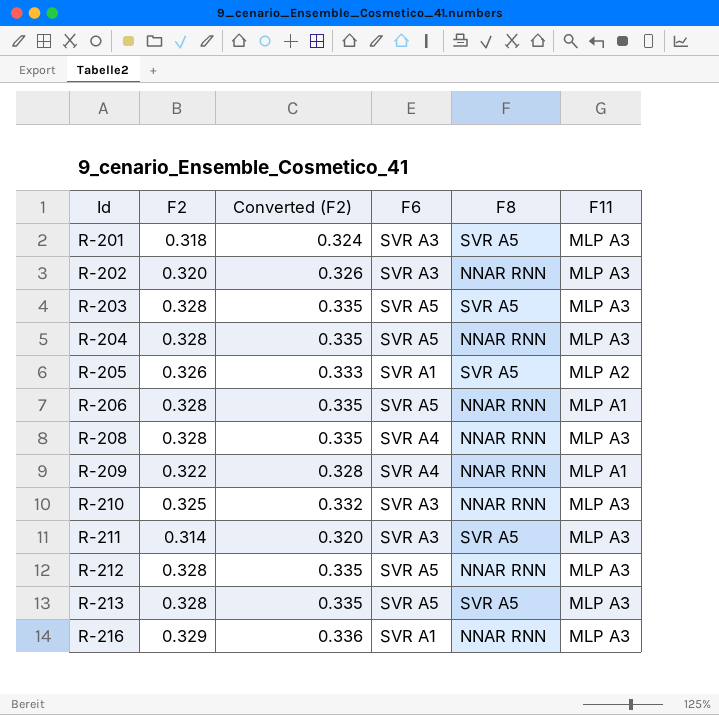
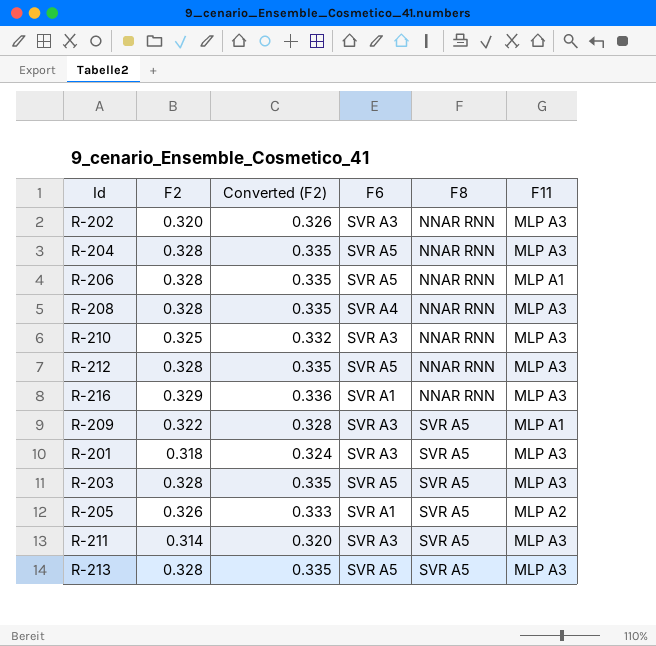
row order: Id ascending -> F8 ascending
R-209 | F6: SVR A4 -> SVR A3
R-209 | F8: NNAR RNN -> SVR A5

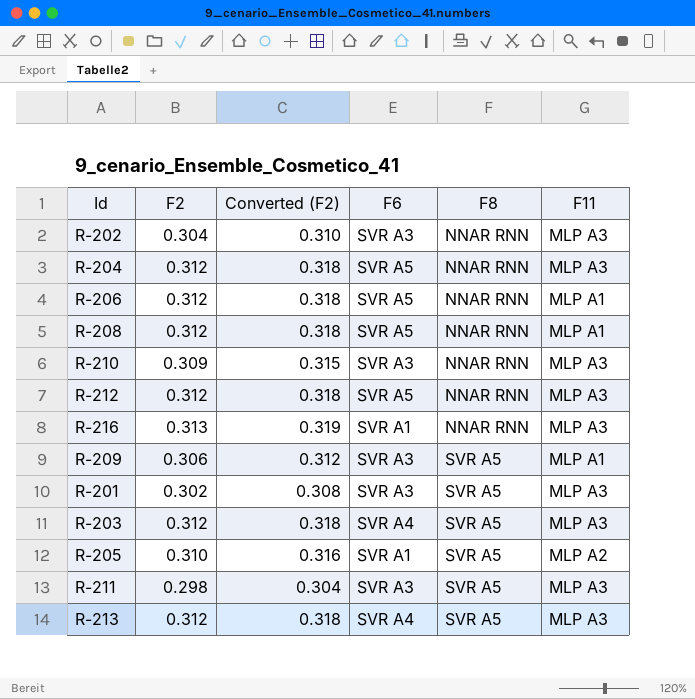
R-202 | F2: 0.320 -> 0.304
R-202 | Converted (F2): 0.326 -> 0.310
R-204 | F2: 0.328 -> 0.312
R-204 | Converted (F2): 0.335 -> 0.318
R-206 | F2: 0.328 -> 0.312
R-206 | Converted (F2): 0.335 -> 0.318
R-208 | F2: 0.328 -> 0.312
R-208 | Converted (F2): 0.335 -> 0.318
R-208 | F6: SVR A4 -> SVR A5
R-208 | F11: MLP A3 -> MLP A1
R-210 | F2: 0.325 -> 0.309
R-210 | Converted (F2): 0.332 -> 0.315
R-212 | F2: 0.328 -> 0.312
R-212 | Converted (F2): 0.335 -> 0.318
R-216 | F2: 0.329 -> 0.313
R-216 | Converted (F2): 0.336 -> 0.319
R-209 | F2: 0.322 -> 0.306
R-209 | Converted (F2): 0.328 -> 0.312
R-201 | F2: 0.318 -> 0.302
R-201 | Converted (F2): 0.324 -> 0.308
R-203 | F2: 0.328 -> 0.312
R-203 | Converted (F2): 0.335 -> 0.318
R-203 | F6: SVR A5 -> SVR A4
R-205 | F2: 0.326 -> 0.310
R-205 | Converted (F2): 0.333 -> 0.316
R-211 | F2: 0.314 -> 0.298
R-211 | Converted (F2): 0.320 -> 0.304
R-213 | F2: 0.328 -> 0.312
R-213 | Converted (F2): 0.335 -> 0.318
R-213 | F6: SVR A5 -> SVR A4

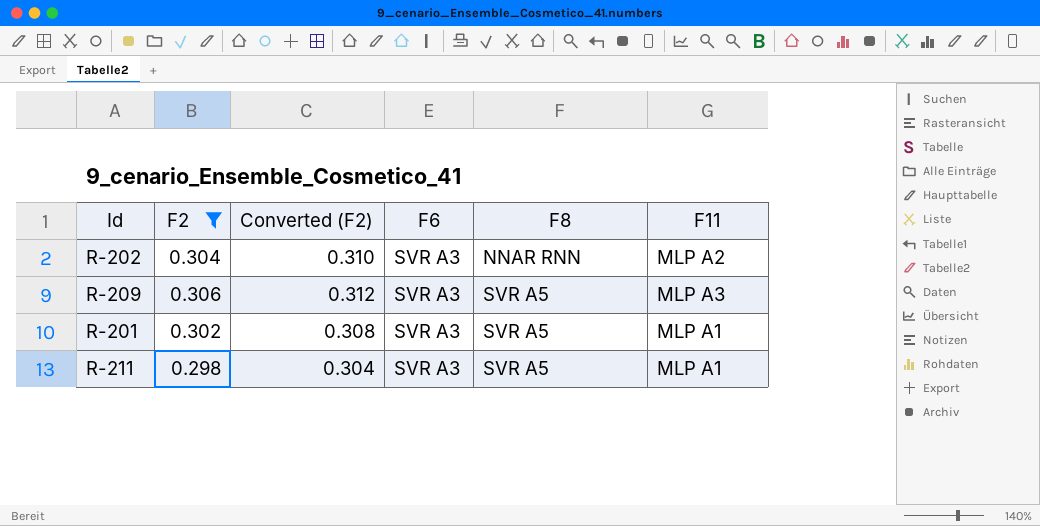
filter: none -> F2 <= 0.306
R-202 | F11: MLP A3 -> MLP A2
R-209 | F11: MLP A1 -> MLP A3
R-201 | F11: MLP A3 -> MLP A1
R-211 | F11: MLP A3 -> MLP A1

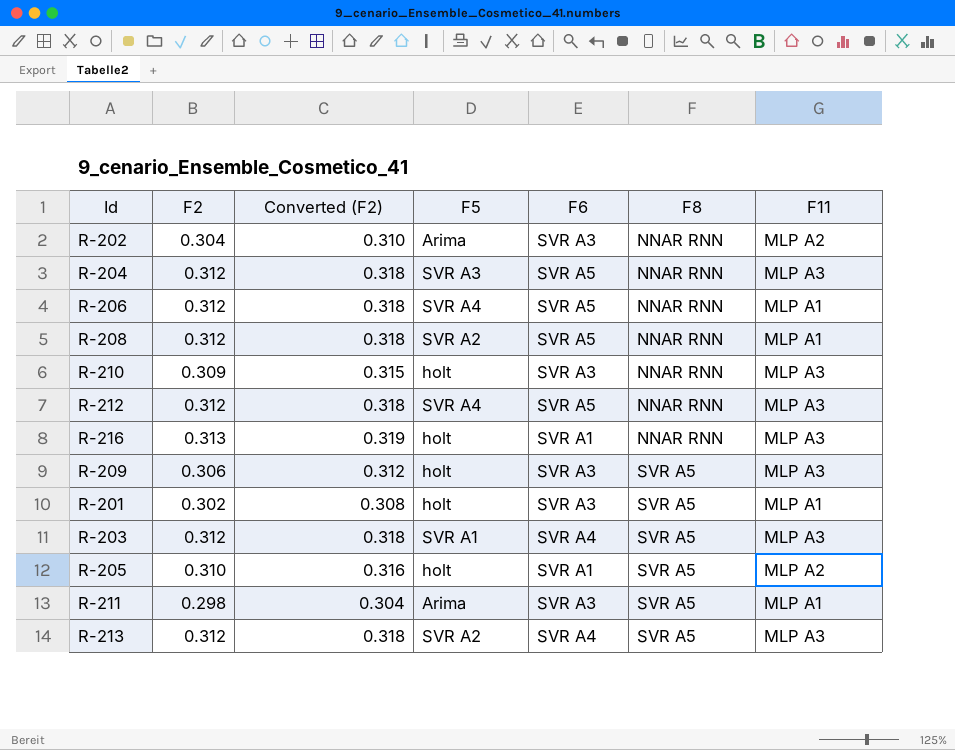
filter: F2 <= 0.306 -> none
column F5 | position: none -> 4

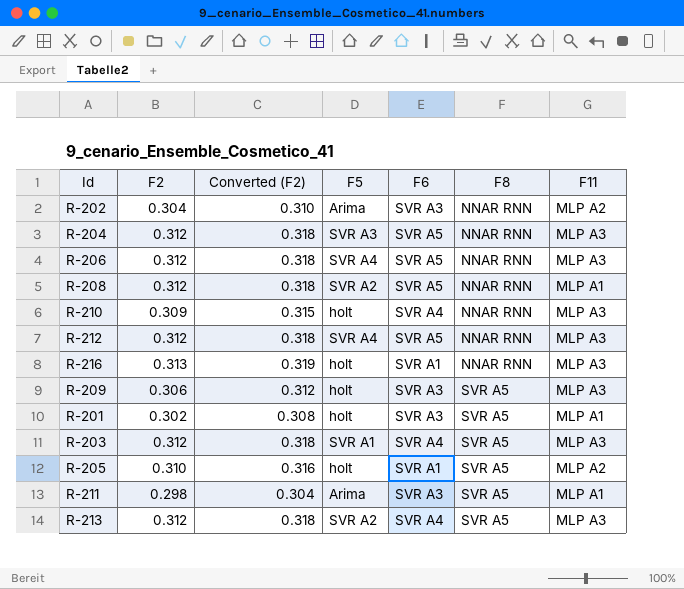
R-206 | F11: MLP A1 -> MLP A3
R-210 | F6: SVR A3 -> SVR A4

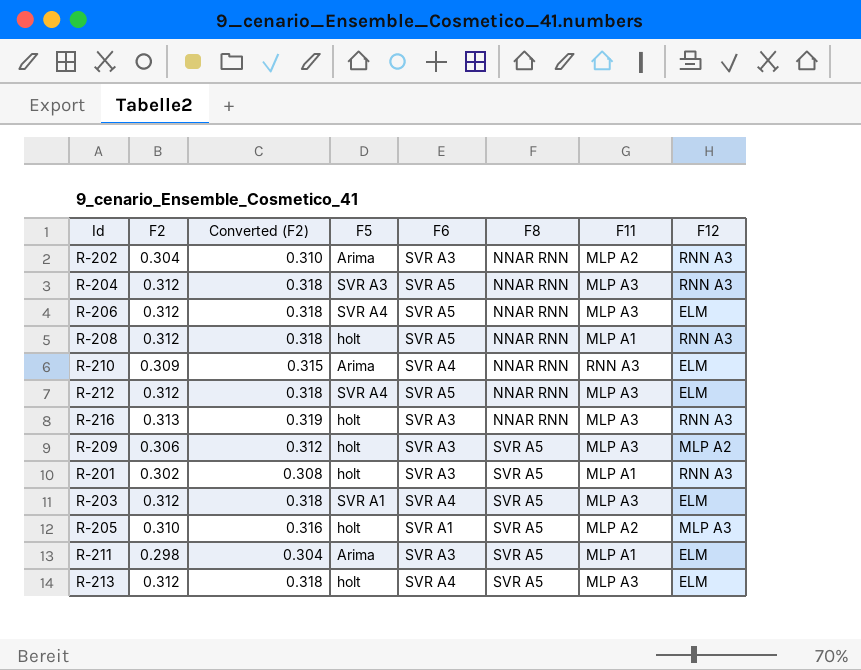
column F12 | position: none -> 8
R-208 | F5: SVR A2 -> holt
R-210 | F5: holt -> Arima
R-210 | F11: MLP A3 -> RNN A3
R-216 | F6: SVR A1 -> SVR A3
R-213 | F5: SVR A2 -> holt

